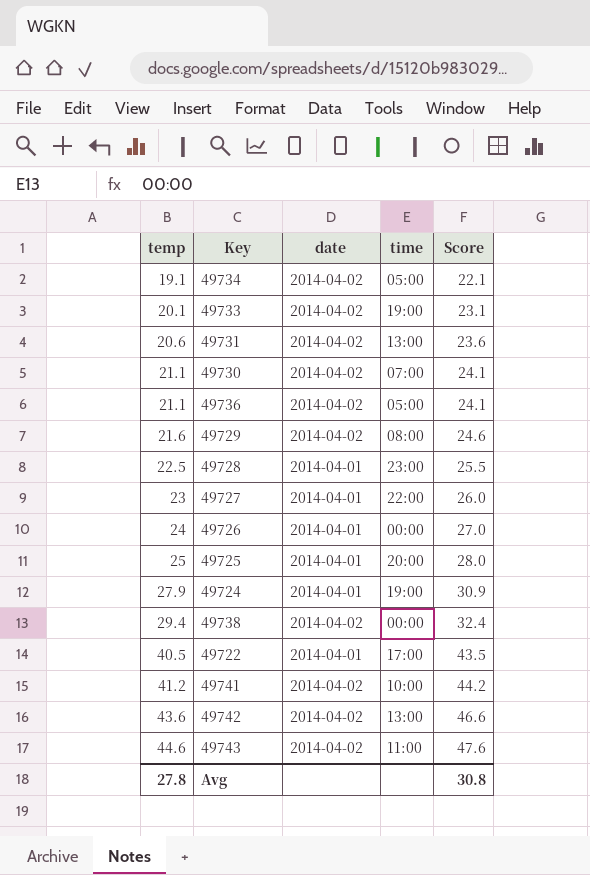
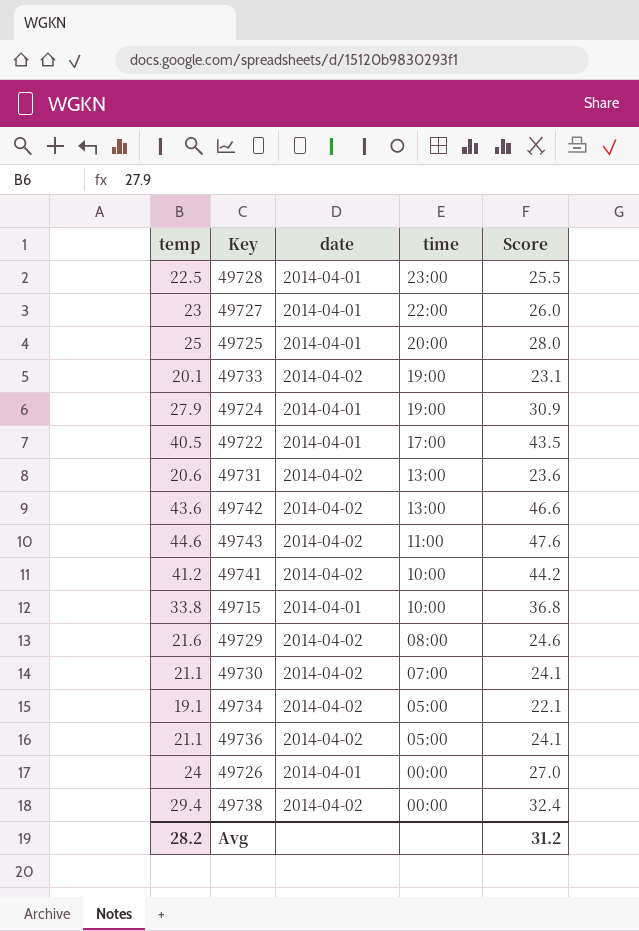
row order: temp ascending -> time descending
row 49715: none -> 33.8 | 2014-04-01 | 10:00 | 36.8
Avg | temp: 27.8 -> 28.2
Avg | Score: 30.8 -> 31.2

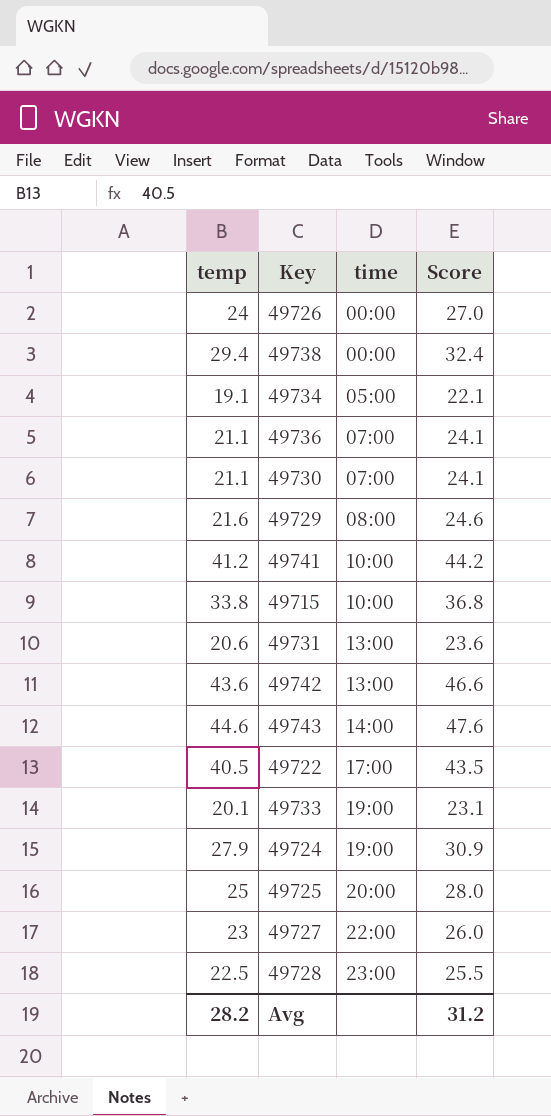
row order: time descending -> time ascending
column date | position: 3 -> none
49736 | time: 05:00 -> 07:00
49743 | time: 11:00 -> 14:00

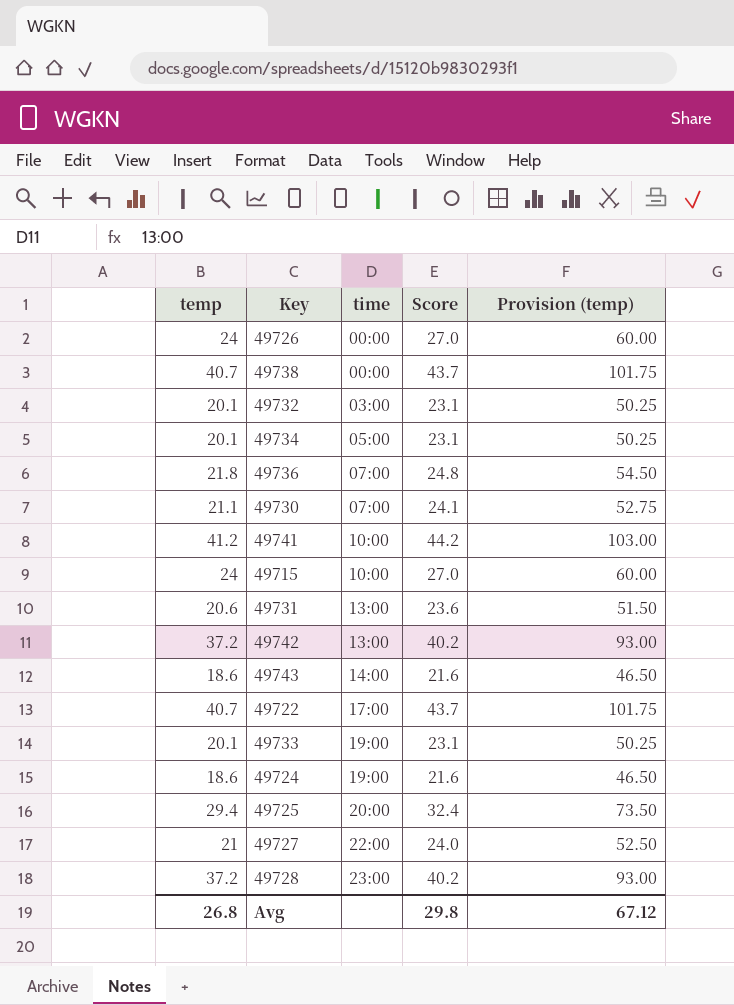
column Provision (temp) | formula: none -> [temp] * 2.5
row 49729: 21.6 | 08:00 | 24.6 -> none
49738 | temp: 29.4 -> 40.7
49738 | Score: 32.4 -> 43.7
row 49732: none -> 20.1 | 03:00 | 23.1 | 50.25
49734 | temp: 19.1 -> 20.1
49734 | Score: 22.1 -> 23.1
49736 | temp: 21.1 -> 21.8
49736 | Score: 24.1 -> 24.8
49715 | temp: 33.8 -> 24
49715 | Score: 36.8 -> 27.0
49742 | temp: 43.6 -> 37.2
49742 | Score: 46.6 -> 40.2
49743 | temp: 44.6 -> 18.6
49743 | Score: 47.6 -> 21.6
49722 | temp: 40.5 -> 40.7
49722 | Score: 43.5 -> 43.7
49724 | temp: 27.9 -> 18.6
49724 | Score: 30.9 -> 21.6
49725 | temp: 25 -> 29.4
49725 | Score: 28.0 -> 32.4
49727 | temp: 23 -> 21
49727 | Score: 26.0 -> 24.0
49728 | temp: 22.5 -> 37.2
49728 | Score: 25.5 -> 40.2
Avg | temp: 28.2 -> 26.8
Avg | Score: 31.2 -> 29.8

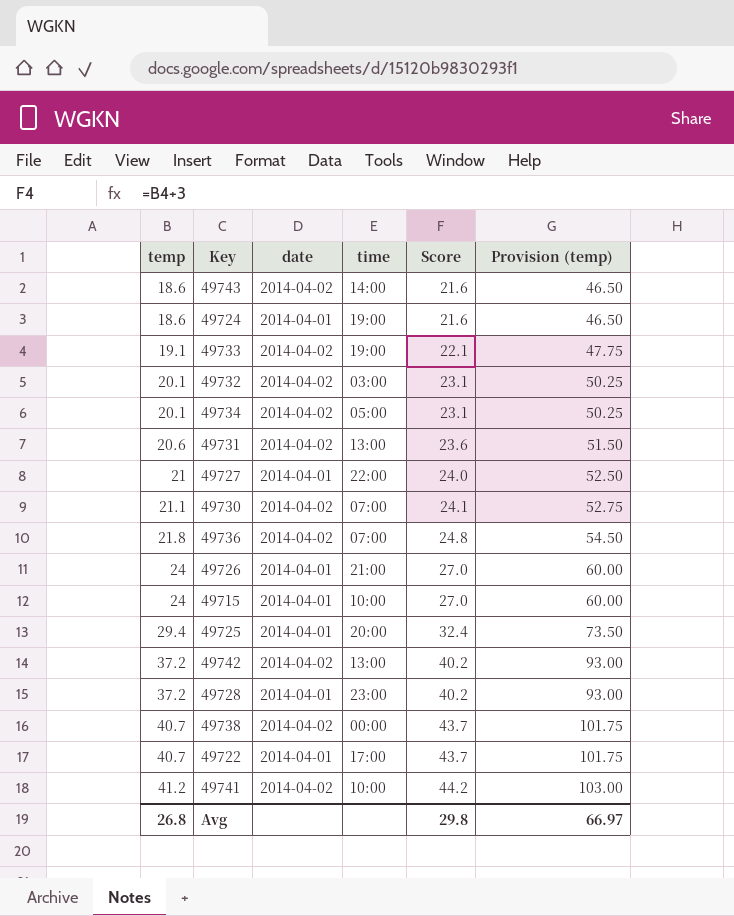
row order: time ascending -> temp ascending
column date | position: none -> 3
49733 | temp: 20.1 -> 19.1
49733 | Score: 23.1 -> 22.1
49733 | Provision (temp): 50.25 -> 47.75
49726 | time: 00:00 -> 21:00
Avg | Provision (temp): 67.12 -> 66.97

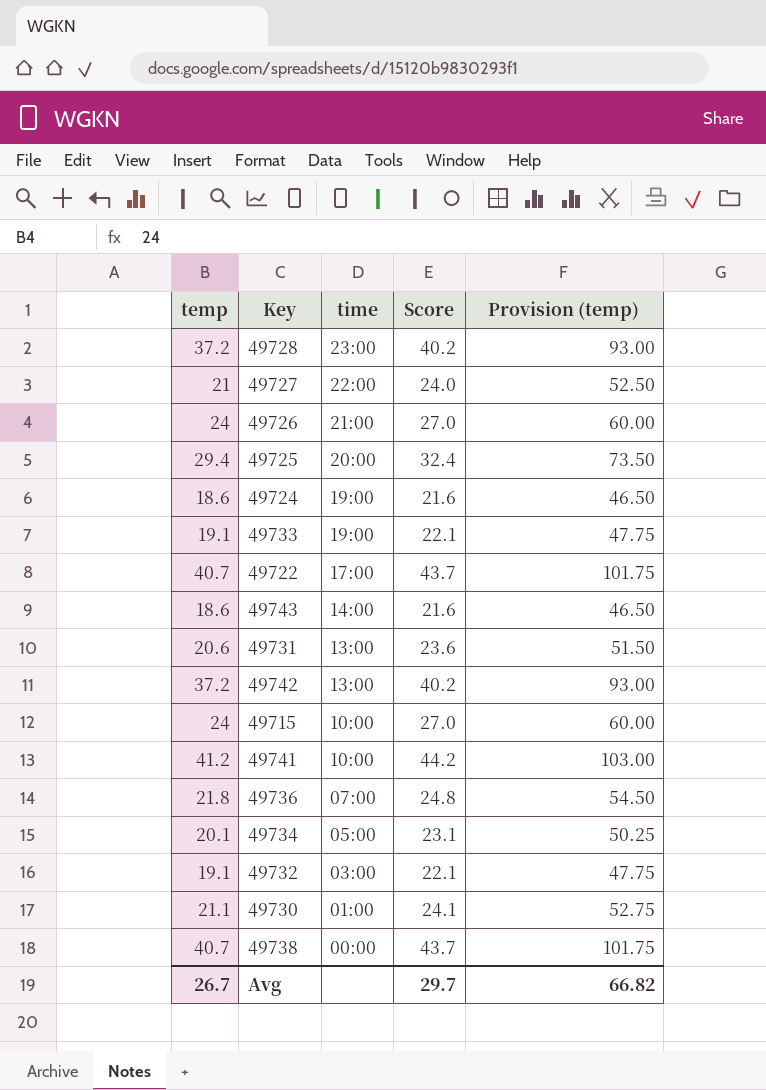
row order: temp ascending -> time descending
column date | position: 3 -> none
49732 | temp: 20.1 -> 19.1
49732 | Score: 23.1 -> 22.1
49732 | Provision (temp): 50.25 -> 47.75
49730 | time: 07:00 -> 01:00
Avg | temp: 26.8 -> 26.7
Avg | Score: 29.8 -> 29.7
Avg | Provision (temp): 66.97 -> 66.82

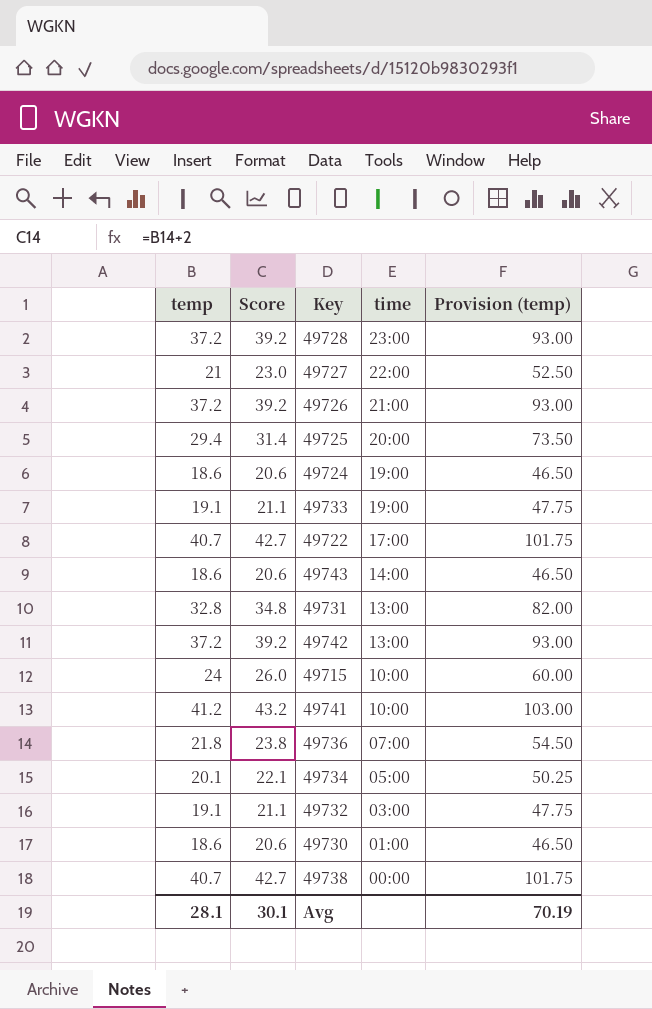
column Score | formula: [temp] + 3 -> [temp] + 2
column Score | position: 4 -> 2
49726 | temp: 24 -> 37.2
49726 | Provision (temp): 60.00 -> 93.00
49731 | temp: 20.6 -> 32.8
49731 | Provision (temp): 51.50 -> 82.00
49730 | temp: 21.1 -> 18.6
49730 | Provision (temp): 52.75 -> 46.50
Avg | temp: 26.7 -> 28.1
Avg | Score: 29.7 -> 30.1
Avg | Provision (temp): 66.82 -> 70.19

